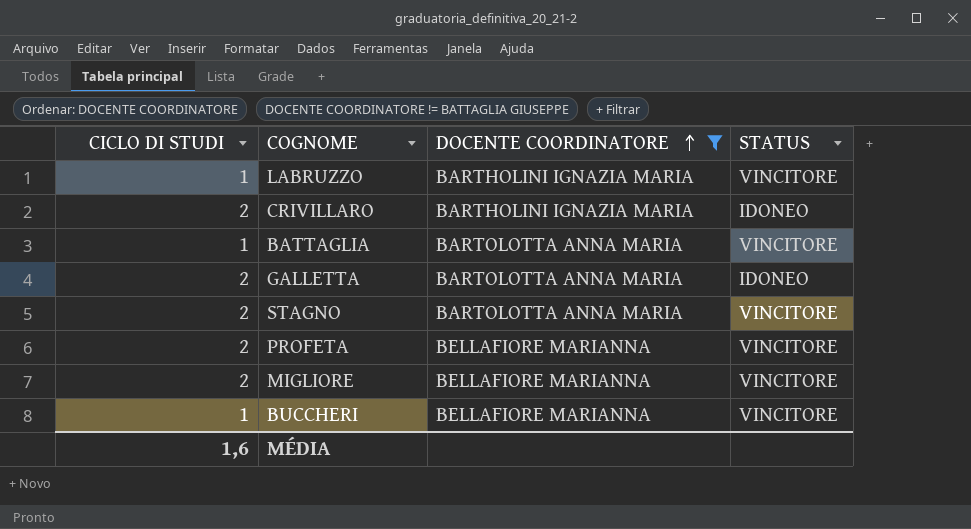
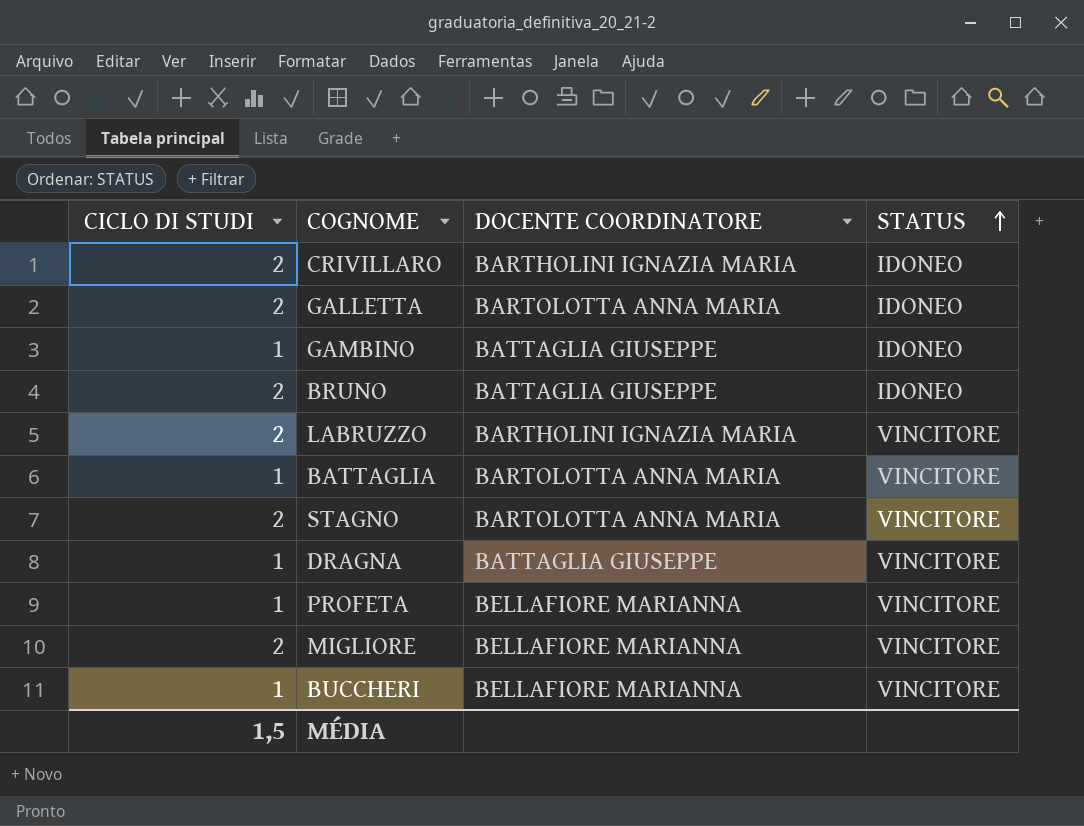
filter: DOCENTE COORDINATORE != BATTAGLIA GIUSEPPE -> none
row order: DOCENTE COORDINATORE ascending -> STATUS ascending
LABRUZZO | CICLO DI STUDI: 1 -> 2
PROFETA | CICLO DI STUDI: 2 -> 1
MÉDIA | CICLO DI STUDI: 1,6 -> 1,5

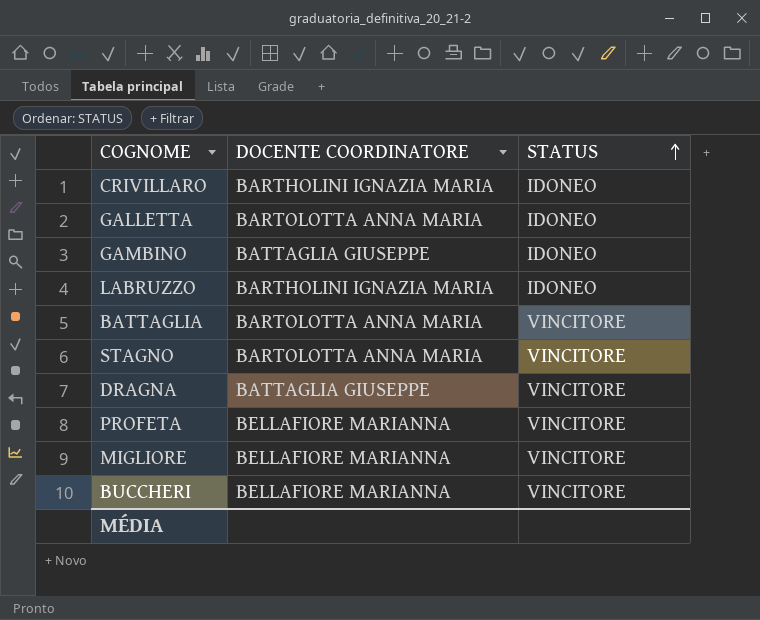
column CICLO DI STUDI | position: 1 -> none
row BRUNO: 2 | BATTAGLIA GIUSEPPE | IDONEO -> none
LABRUZZO | STATUS: VINCITORE -> IDONEO

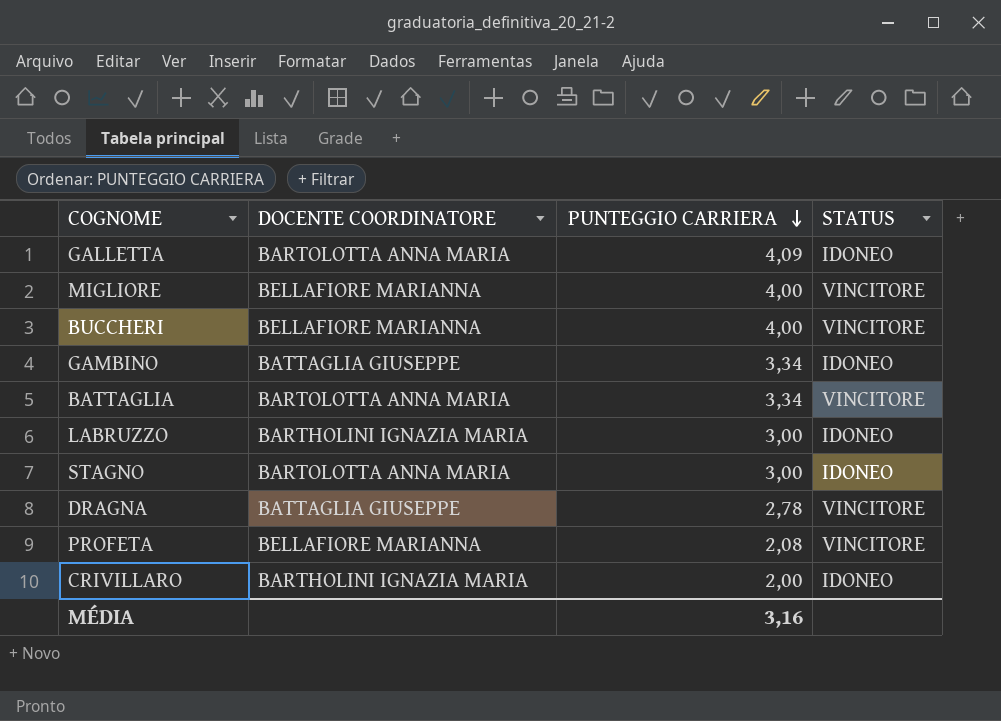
row order: STATUS ascending -> PUNTEGGIO CARRIERA descending
column PUNTEGGIO CARRIERA | position: none -> 3
STAGNO | STATUS: VINCITORE -> IDONEO

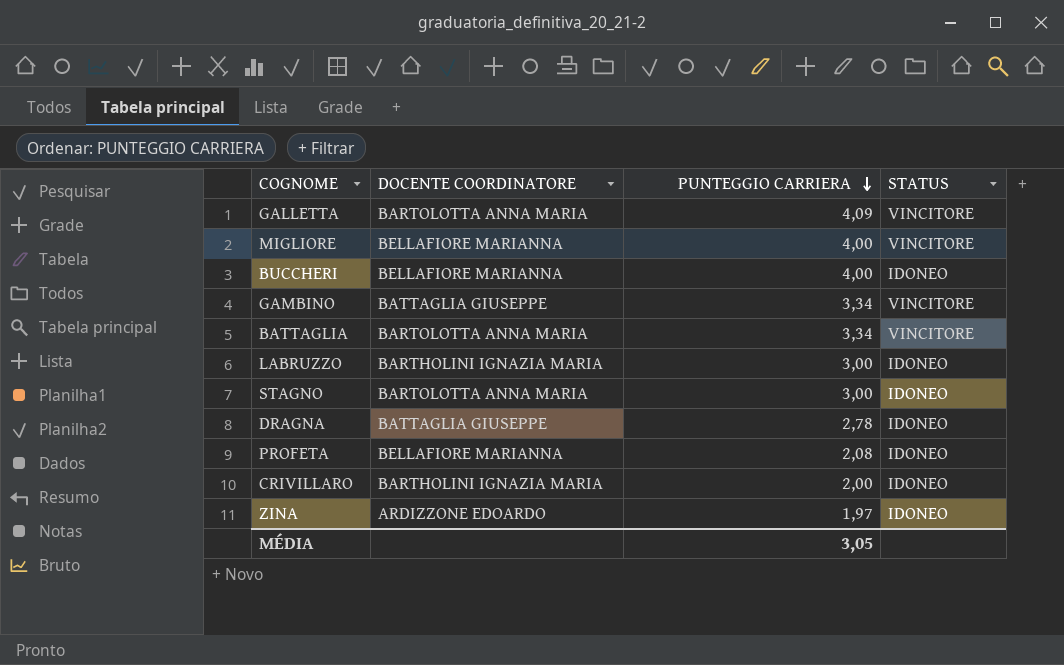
GALLETTA | STATUS: IDONEO -> VINCITORE
BUCCHERI | STATUS: VINCITORE -> IDONEO
GAMBINO | STATUS: IDONEO -> VINCITORE
DRAGNA | STATUS: VINCITORE -> IDONEO
PROFETA | STATUS: VINCITORE -> IDONEO
row ZINA: none -> ARDIZZONE EDOARDO | 1,97 | IDONEO
MÉDIA | PUNTEGGIO CARRIERA: 3,16 -> 3,05

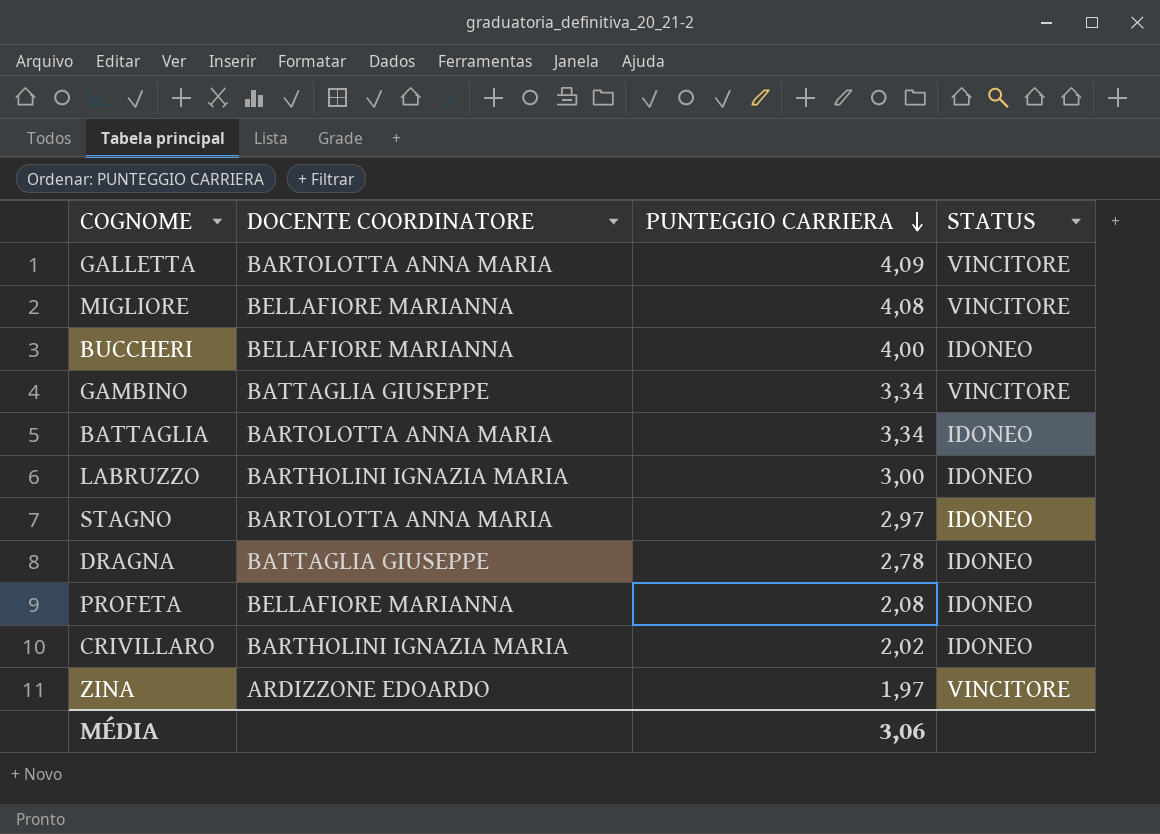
MIGLIORE | PUNTEGGIO CARRIERA: 4,00 -> 4,08
BATTAGLIA | STATUS: VINCITORE -> IDONEO
STAGNO | PUNTEGGIO CARRIERA: 3,00 -> 2,97
CRIVILLARO | PUNTEGGIO CARRIERA: 2,00 -> 2,02
ZINA | STATUS: IDONEO -> VINCITORE
MÉDIA | PUNTEGGIO CARRIERA: 3,05 -> 3,06

